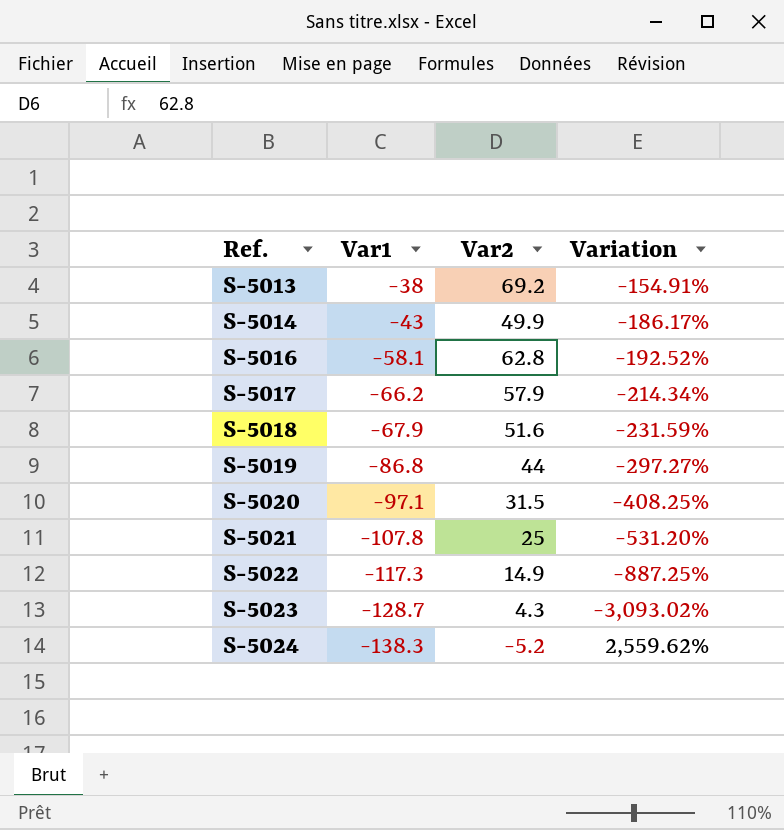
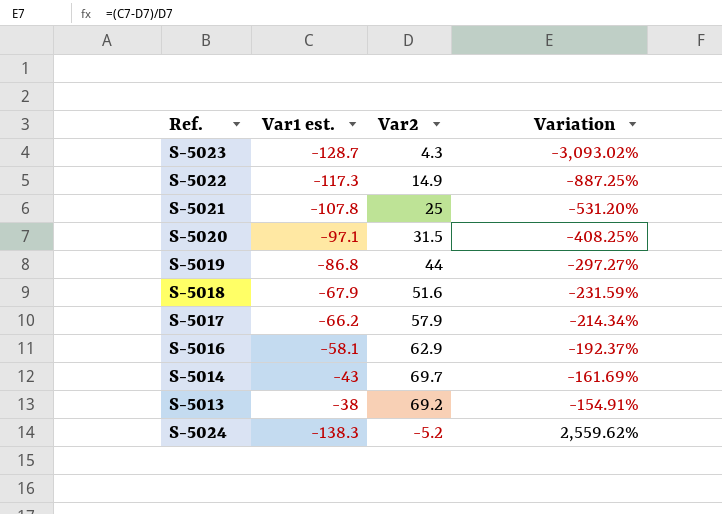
row order: Ref. ascending -> Variation ascending
column name: Var1 -> Var1 est.
S-5016 | Var2: 62.8 -> 62.9
S-5016 | Variation: -192.52% -> -192.37%
S-5014 | Var2: 49.9 -> 69.7
S-5014 | Variation: -186.17% -> -161.69%

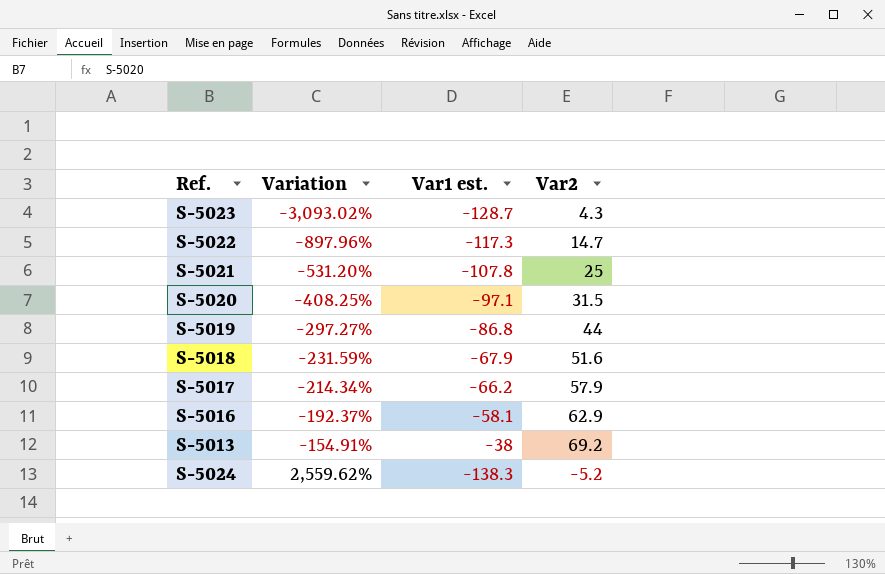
column Variation | position: 4 -> 2
row S-5014: -43 | 69.7 | -161.69% -> none
S-5022 | Variation: -887.25% -> -897.96%
S-5022 | Var2: 14.9 -> 14.7

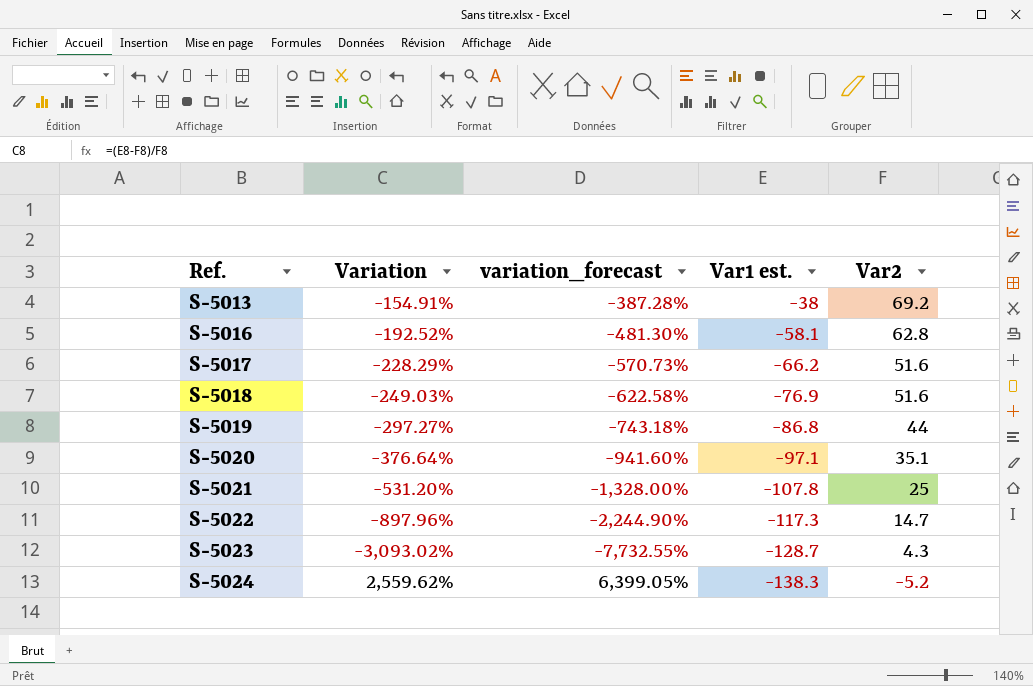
row order: Variation ascending -> Ref. ascending
column variation_forecast | formula: none -> [Variation] * 2.5
S-5016 | Variation: -192.37% -> -192.52%
S-5016 | Var2: 62.9 -> 62.8
S-5017 | Variation: -214.34% -> -228.29%
S-5017 | Var2: 57.9 -> 51.6
S-5018 | Variation: -231.59% -> -249.03%
S-5018 | Var1 est.: -67.9 -> -76.9
S-5020 | Variation: -408.25% -> -376.64%
S-5020 | Var2: 31.5 -> 35.1

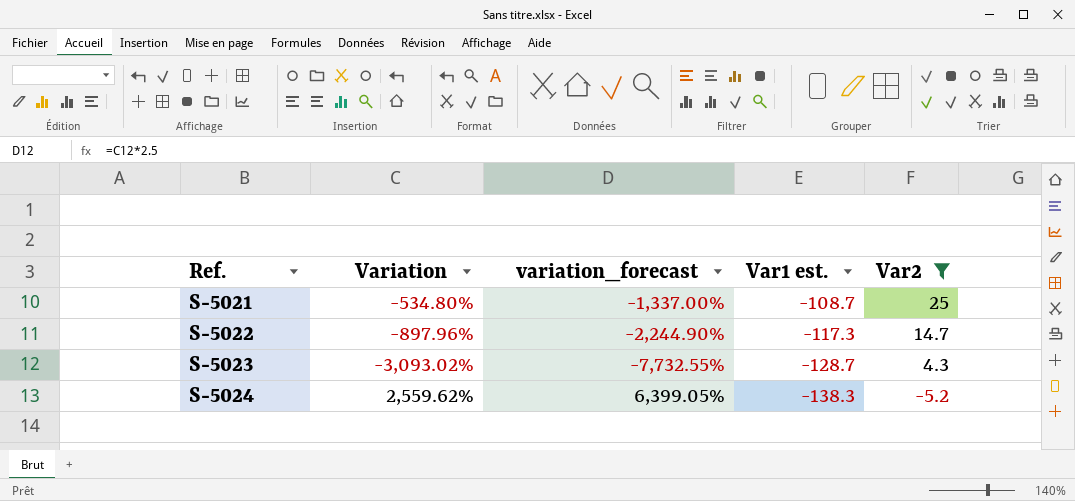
filter: none -> Var2 <= 25
S-5021 | Variation: -531.20% -> -534.80%
S-5021 | variation_forecast: -1,328.00% -> -1,337.00%
S-5021 | Var1 est.: -107.8 -> -108.7

